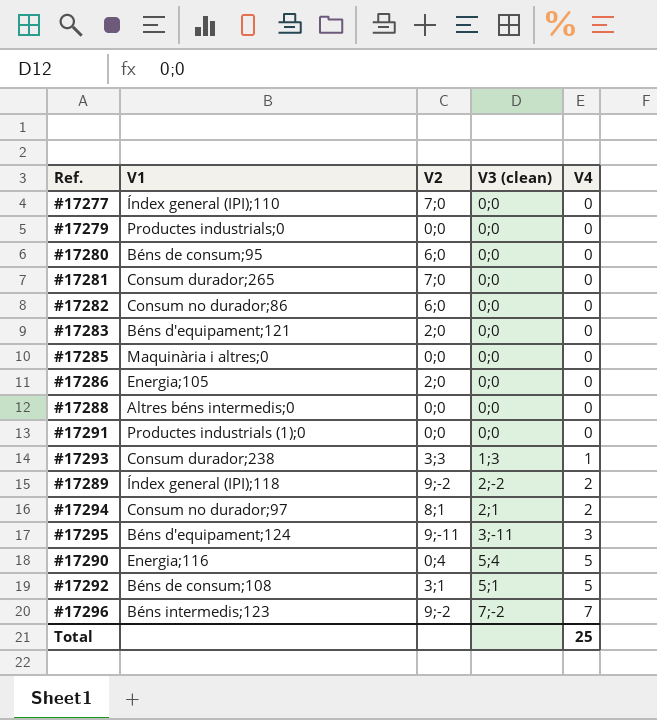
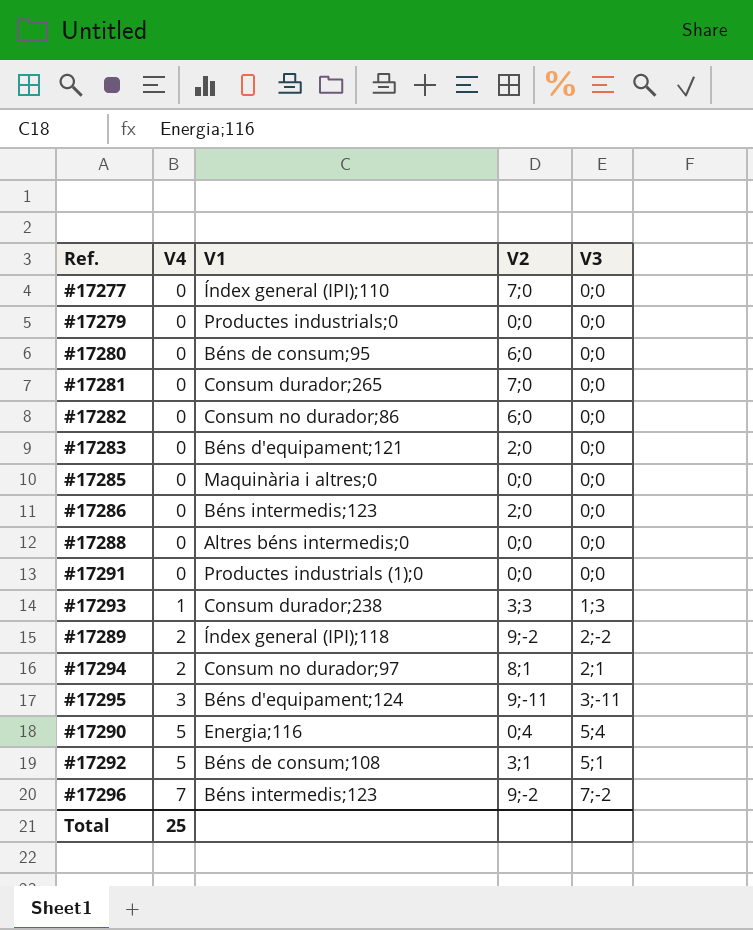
column V4 | position: 5 -> 2
column name: V3 (clean) -> V3
#17286 | V1: Energia;105 -> Béns intermedis;123

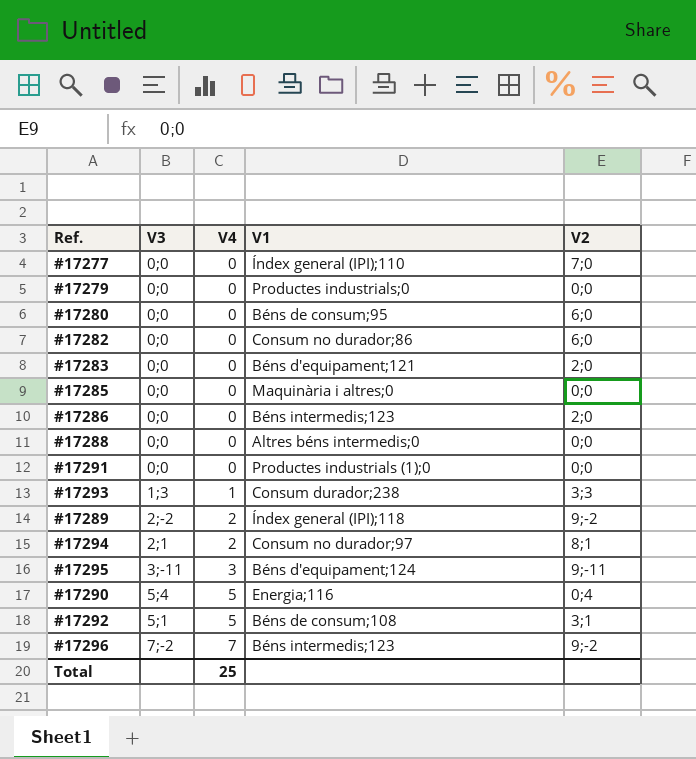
column V3 | position: 5 -> 2
row #17281: 0 | Consum durador;265 | 7;0 | 0;0 -> none

